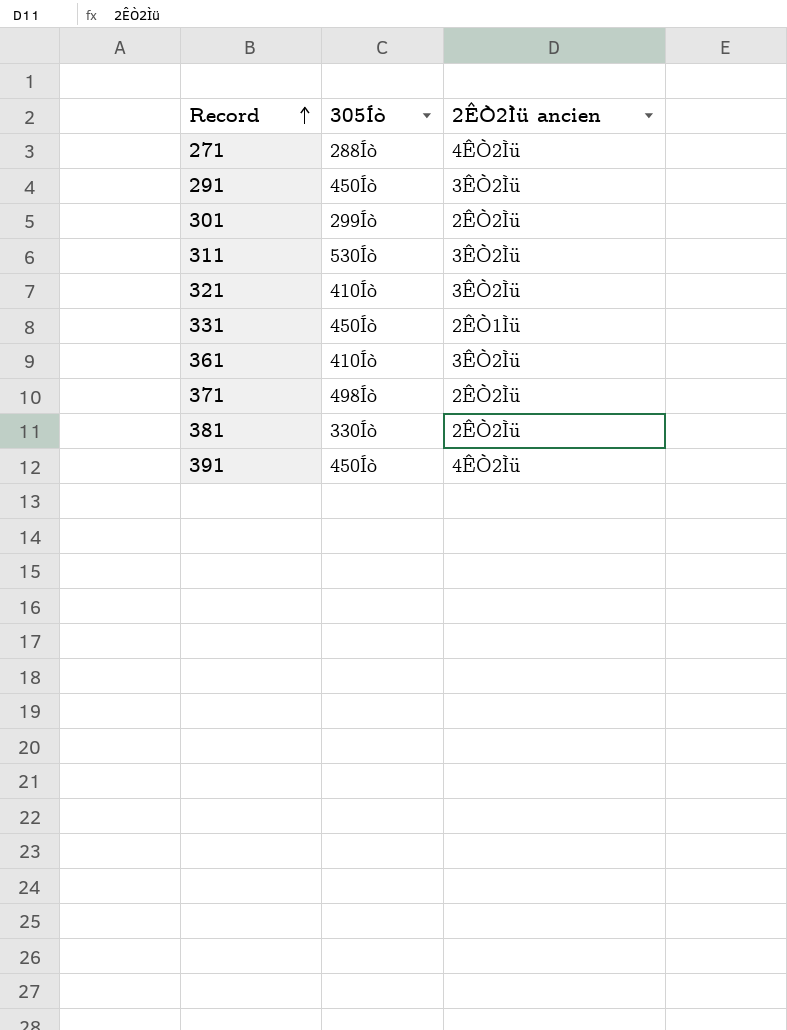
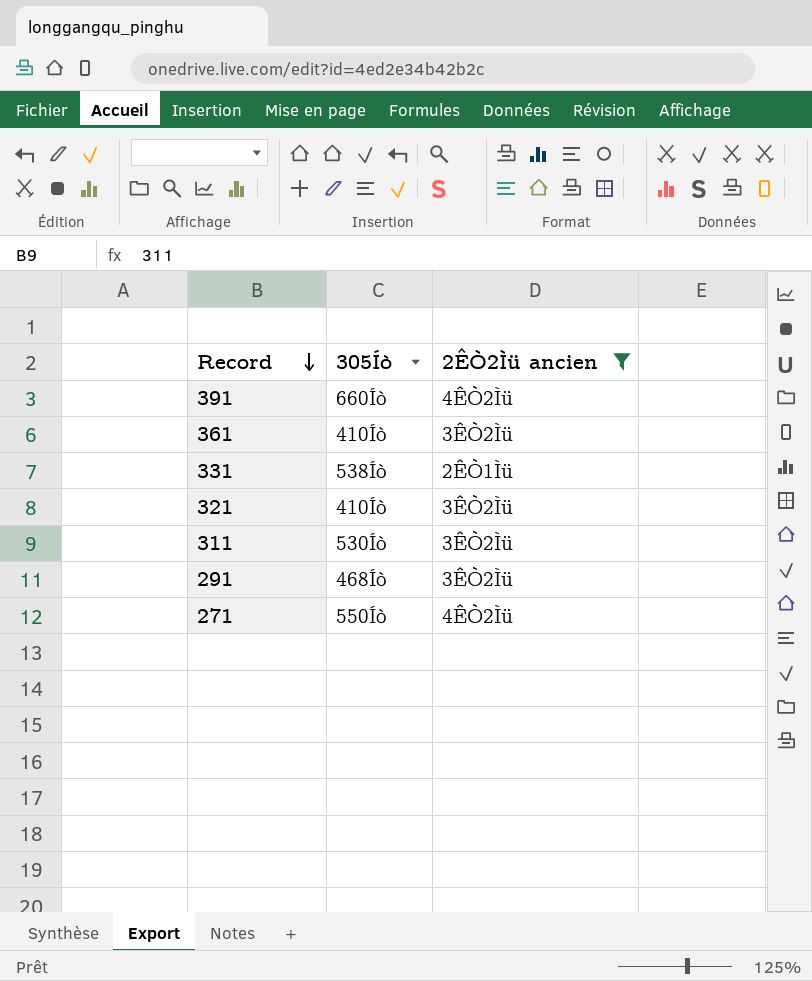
filter: none -> 2ÊÒ2Ìü ancien != 2ÊÒ2Ìü
row order: Record ascending -> Record descending
391 | 305Íò: 450Íò -> 660Íò
331 | 305Íò: 450Íò -> 538Íò
291 | 305Íò: 450Íò -> 468Íò
271 | 305Íò: 288Íò -> 550Íò

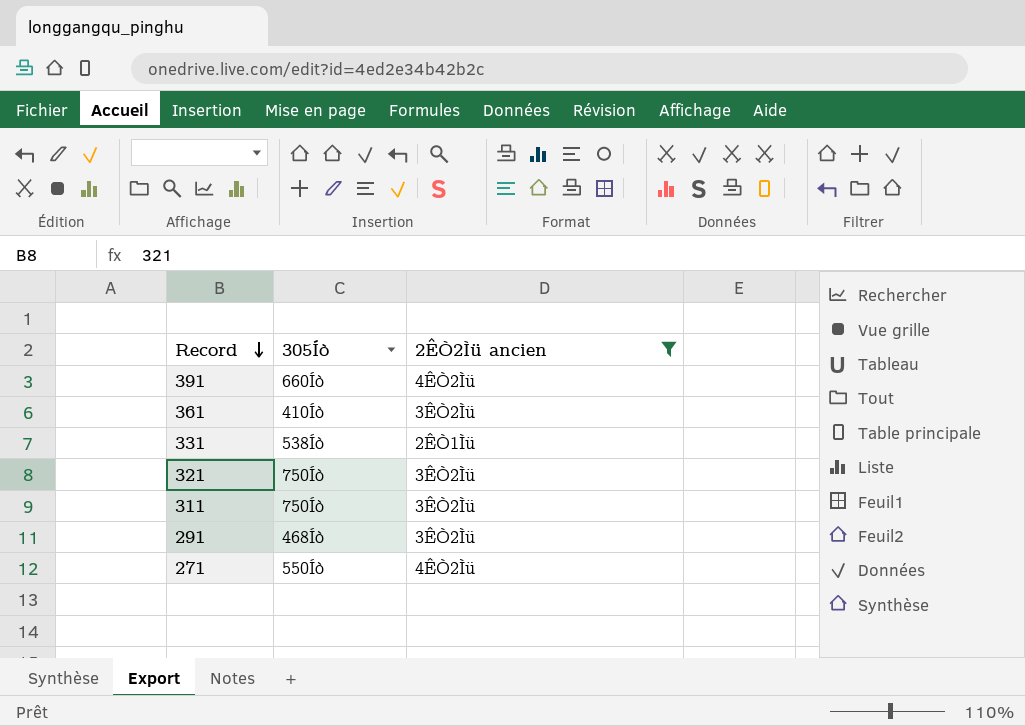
321 | 305Íò: 410Íò -> 750Íò
311 | 305Íò: 530Íò -> 750Íò

